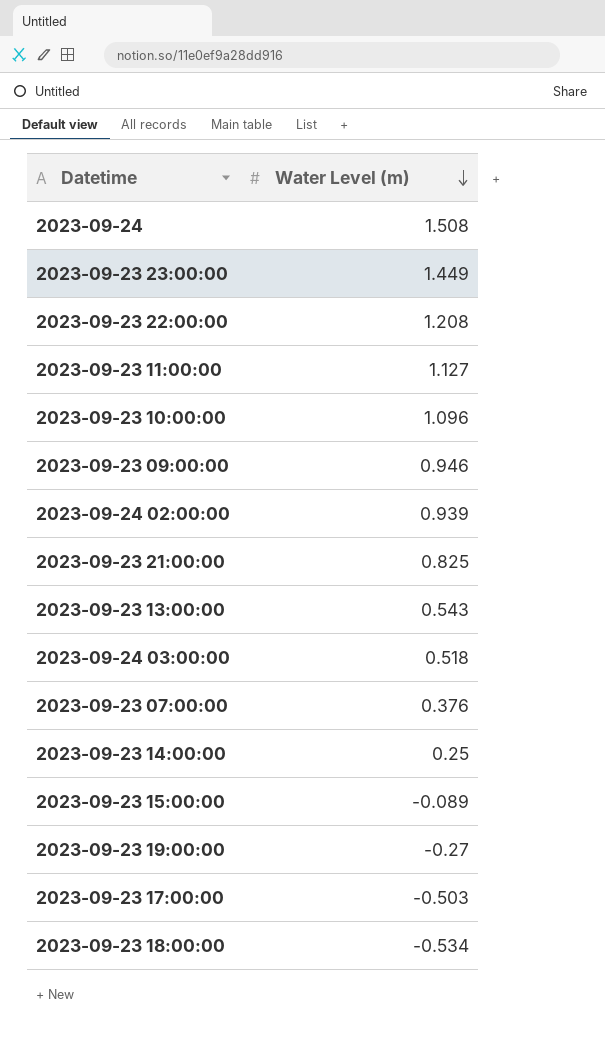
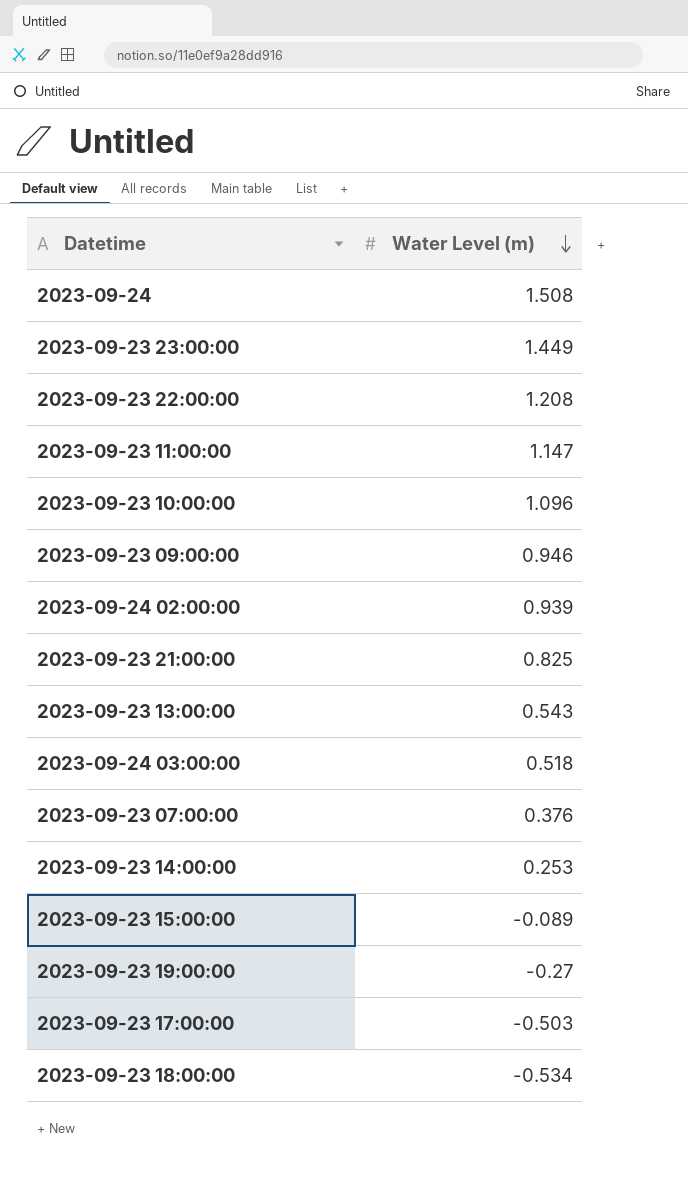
2023-09-23 11:00:00 | Water Level (m): 1.127 -> 1.147
2023-09-23 14:00:00 | Water Level (m): 0.25 -> 0.253

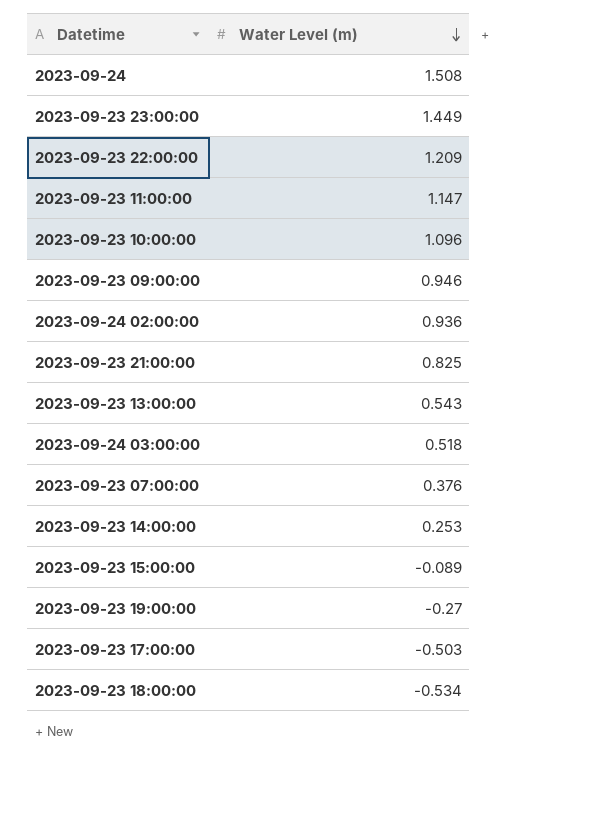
2023-09-23 22:00:00 | Water Level (m): 1.208 -> 1.209
2023-09-24 02:00:00 | Water Level (m): 0.939 -> 0.936

